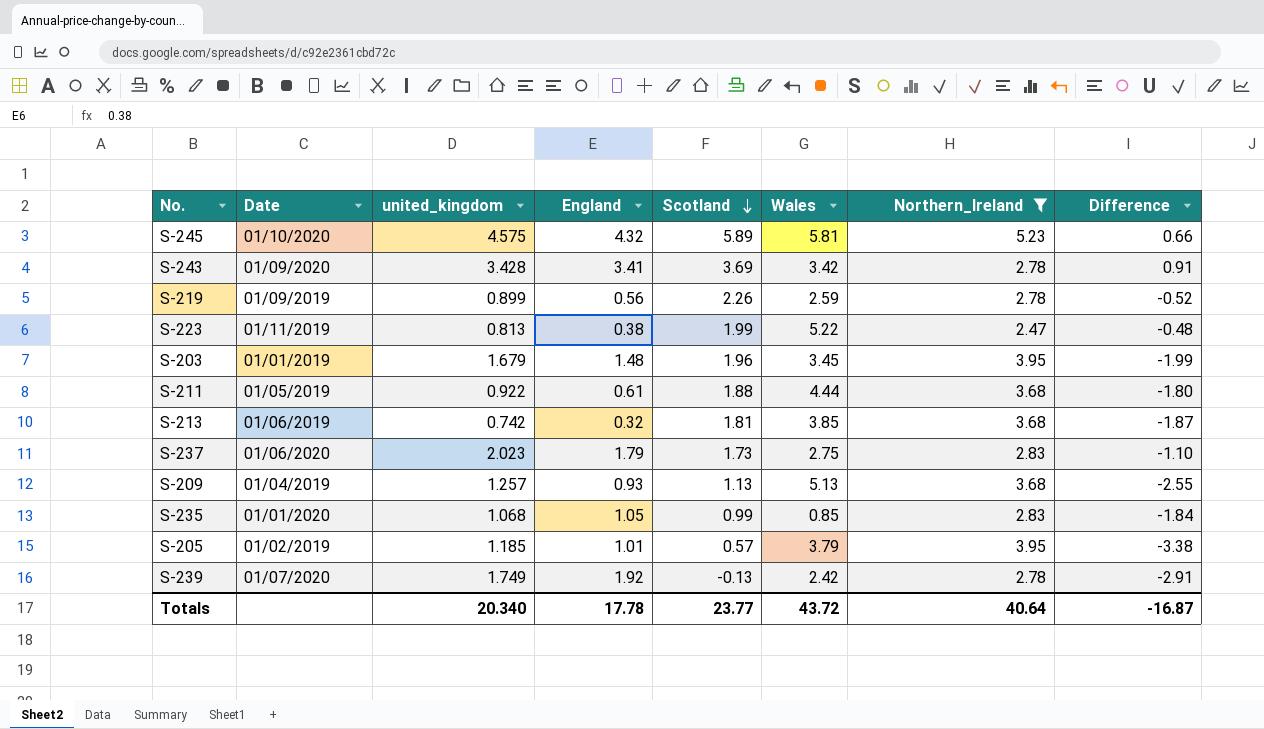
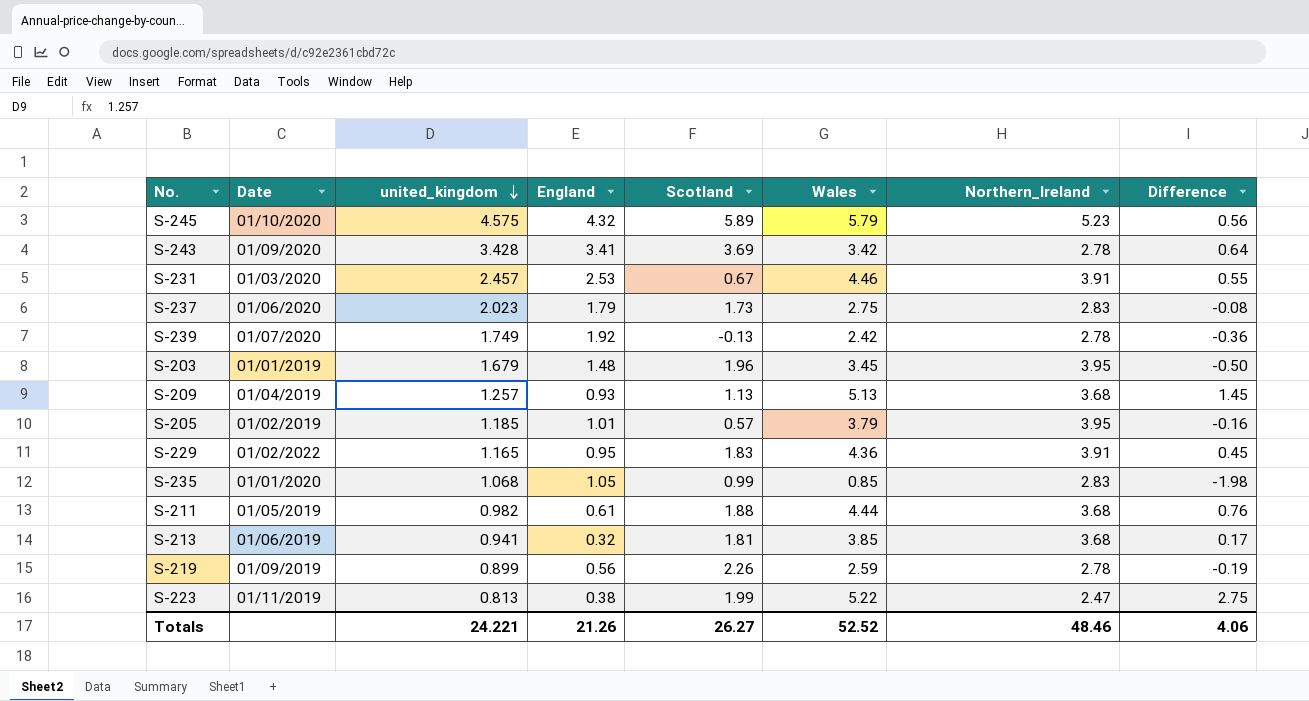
filter: Northern_Ireland != 3.91 -> none
row order: Scotland descending -> united_kingdom descending
column Difference | formula: [Scotland] - [Northern_Ireland] -> [Wales] - [Northern_Ireland]
S-245 | Wales: 5.81 -> 5.79
S-211 | united_kingdom: 0.922 -> 0.982
S-213 | united_kingdom: 0.742 -> 0.941
Totals | united_kingdom: 20.340 -> 24.221
Totals | England: 17.78 -> 21.26
Totals | Scotland: 23.77 -> 26.27
Totals | Wales: 43.72 -> 52.52
Totals | Northern_Ireland: 40.64 -> 48.46
Totals | Difference: -16.87 -> 4.06

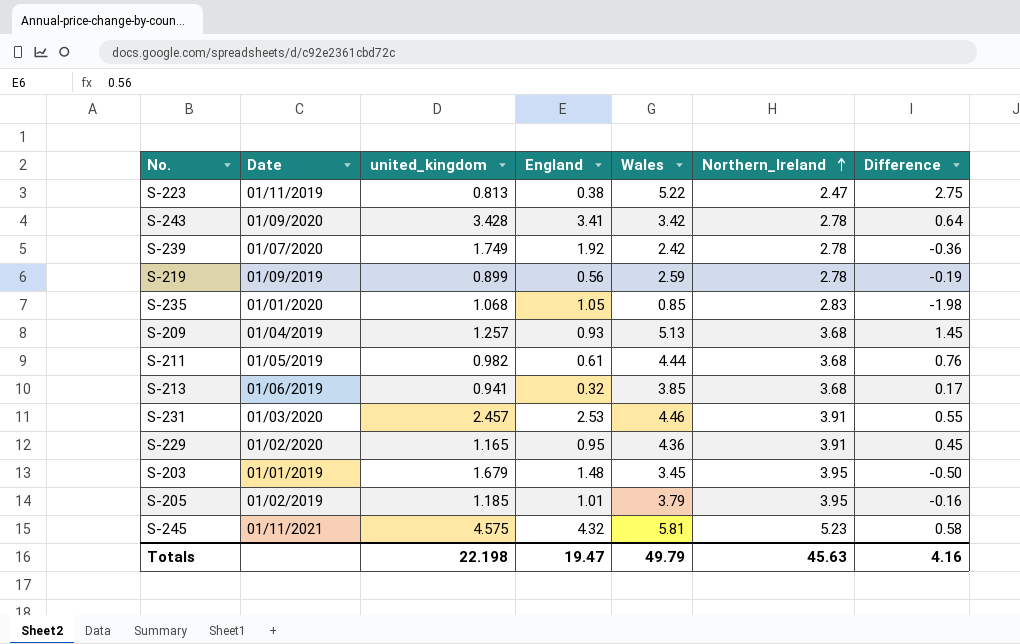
row order: united_kingdom descending -> Northern_Ireland ascending
column Scotland | position: 5 -> none
row S-237: 01/06/2020 | 2.023 | 1.79 | 1.73 | 2.75 | 2.83 | -0.08 -> none
S-229 | Date: 01/02/2022 -> 01/02/2020
S-245 | Date: 01/10/2020 -> 01/11/2021
S-245 | Wales: 5.79 -> 5.81
S-245 | Difference: 0.56 -> 0.58
Totals | united_kingdom: 24.221 -> 22.198
Totals | England: 21.26 -> 19.47
Totals | Wales: 52.52 -> 49.79
Totals | Northern_Ireland: 48.46 -> 45.63
Totals | Difference: 4.06 -> 4.16

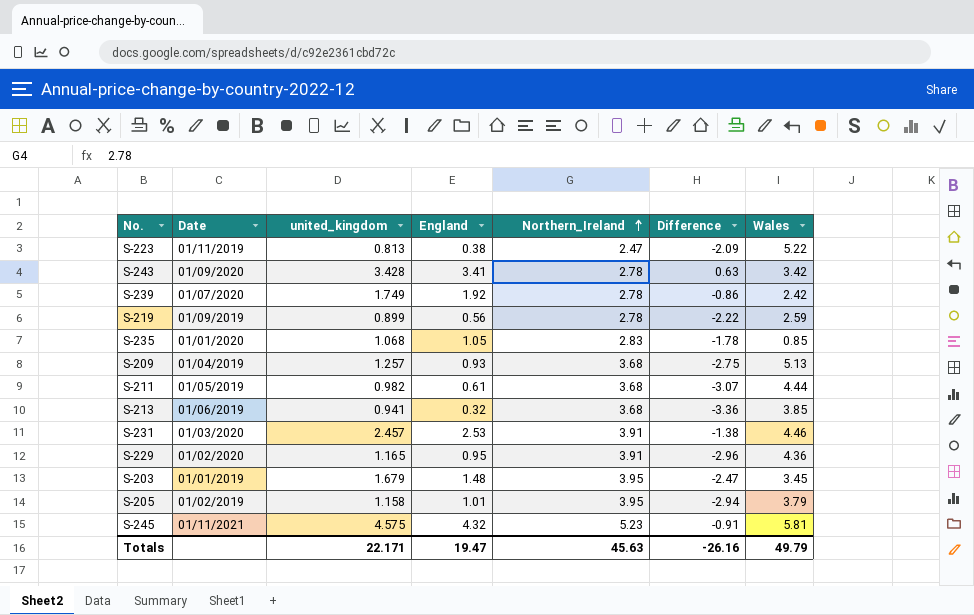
column Difference | formula: [Wales] - [Northern_Ireland] -> [England] - [Northern_Ireland]
column Wales | position: 5 -> 7
S-205 | united_kingdom: 1.185 -> 1.158
Totals | united_kingdom: 22.198 -> 22.171
Totals | Difference: 4.16 -> -26.16

